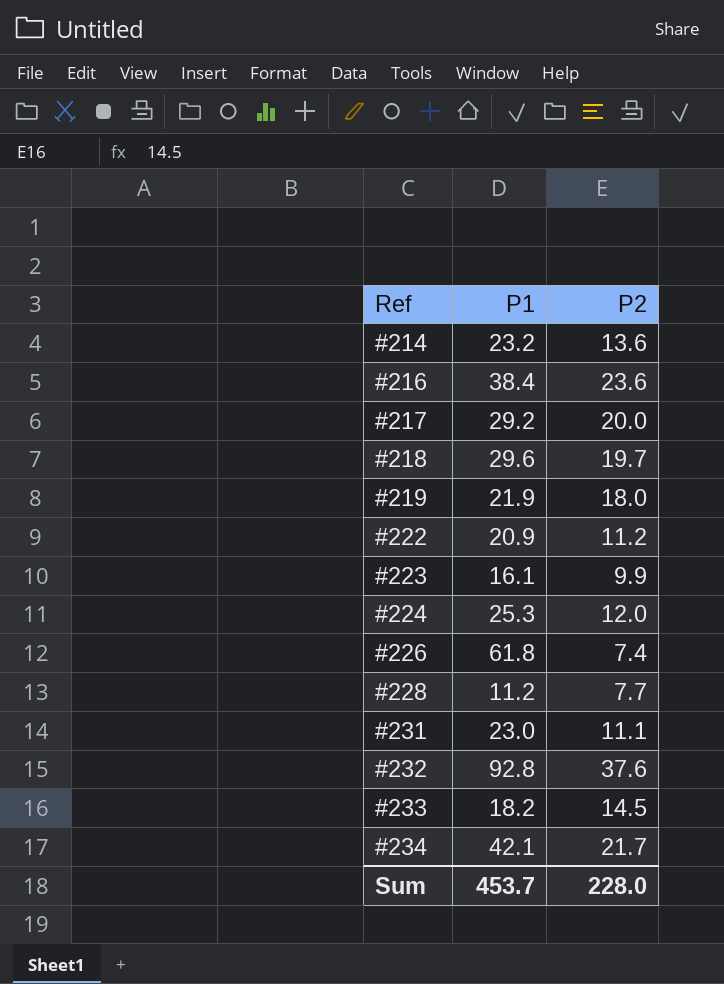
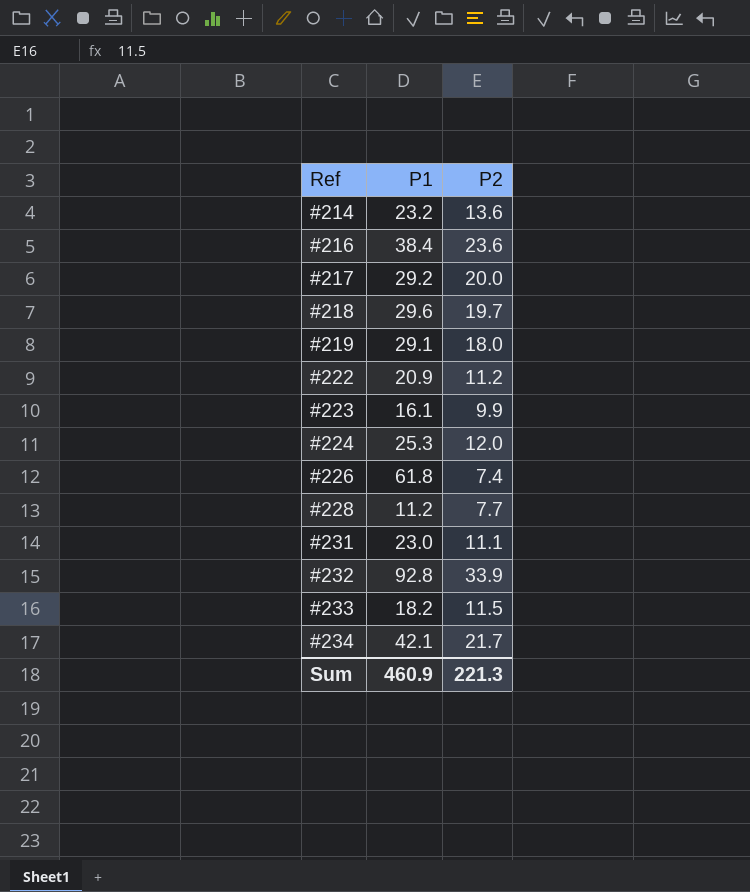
#219 | P1: 21.9 -> 29.1
#232 | P2: 37.6 -> 33.9
#233 | P2: 14.5 -> 11.5
Sum | P1: 453.7 -> 460.9
Sum | P2: 228.0 -> 221.3

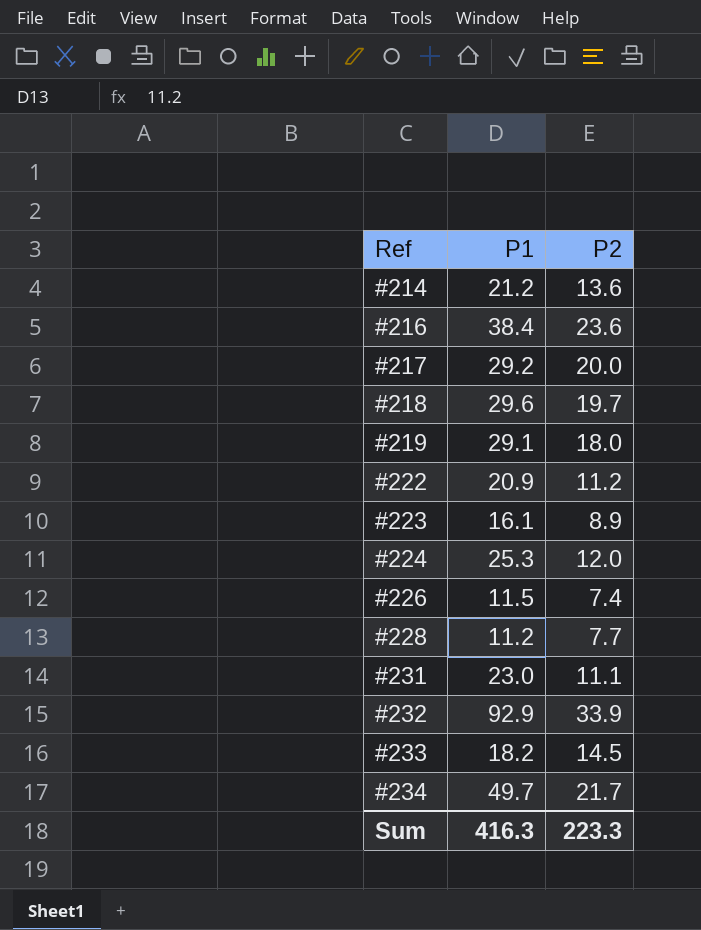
#214 | P1: 23.2 -> 21.2
#223 | P2: 9.9 -> 8.9
#226 | P1: 61.8 -> 11.5
#232 | P1: 92.8 -> 92.9
#233 | P2: 11.5 -> 14.5
#234 | P1: 42.1 -> 49.7
Sum | P1: 460.9 -> 416.3
Sum | P2: 221.3 -> 223.3

